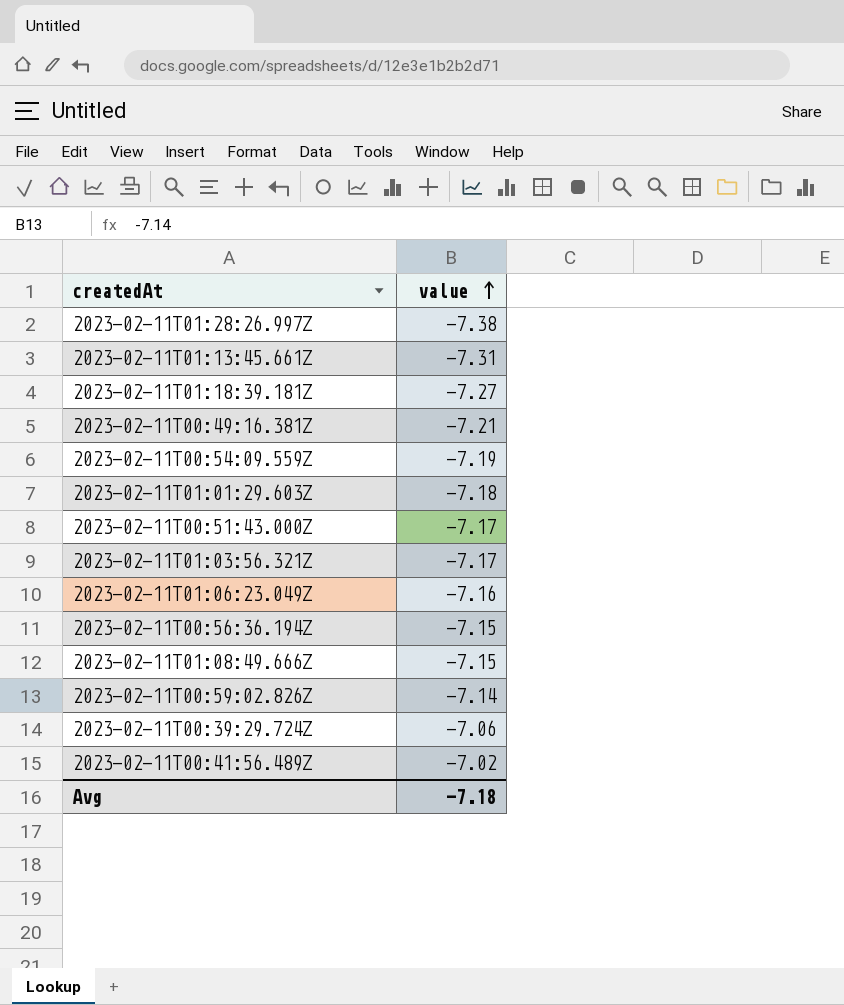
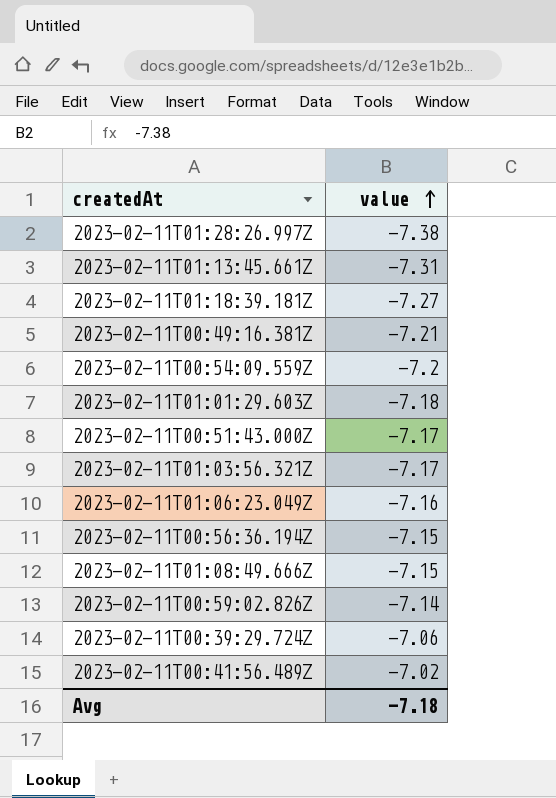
2023-02-11T00:54:09.559Z | value: -7.19 -> -7.2

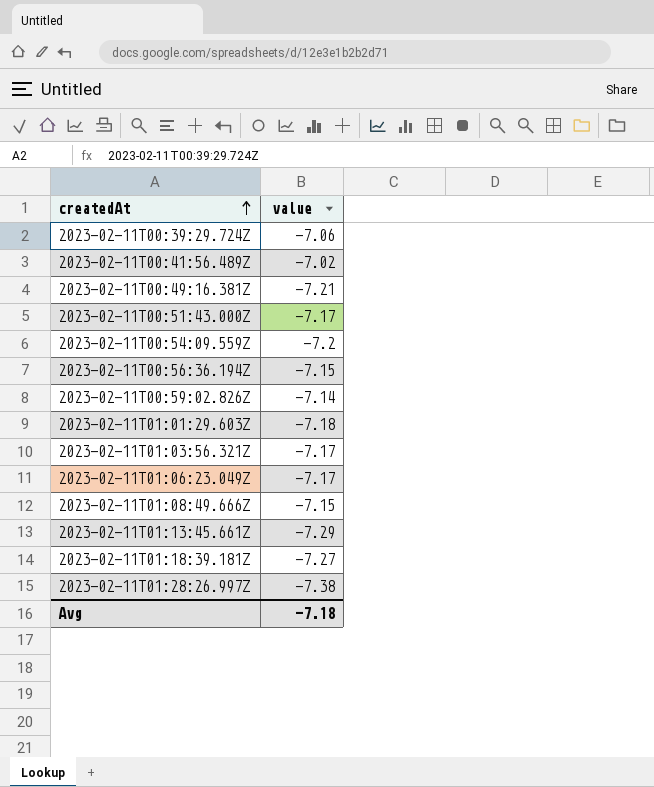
row order: value ascending -> createdAt ascending
2023-02-11T01:06:23.049Z | value: -7.16 -> -7.17
2023-02-11T01:13:45.661Z | value: -7.31 -> -7.29

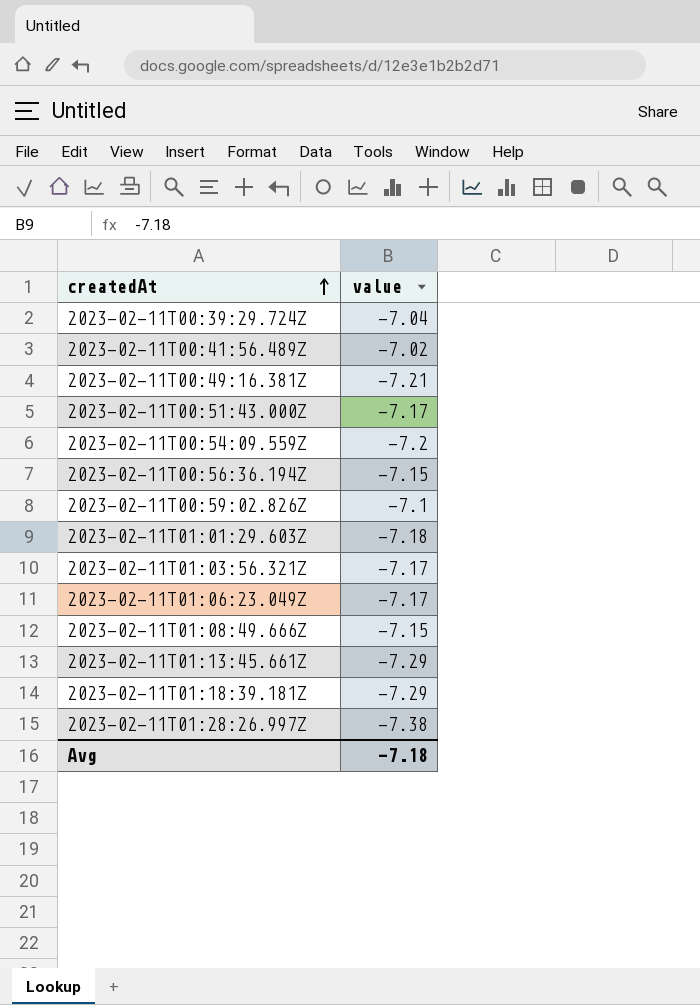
2023-02-11T00:39:29.724Z | value: -7.06 -> -7.04
2023-02-11T00:59:02.826Z | value: -7.14 -> -7.1
2023-02-11T01:18:39.181Z | value: -7.27 -> -7.29

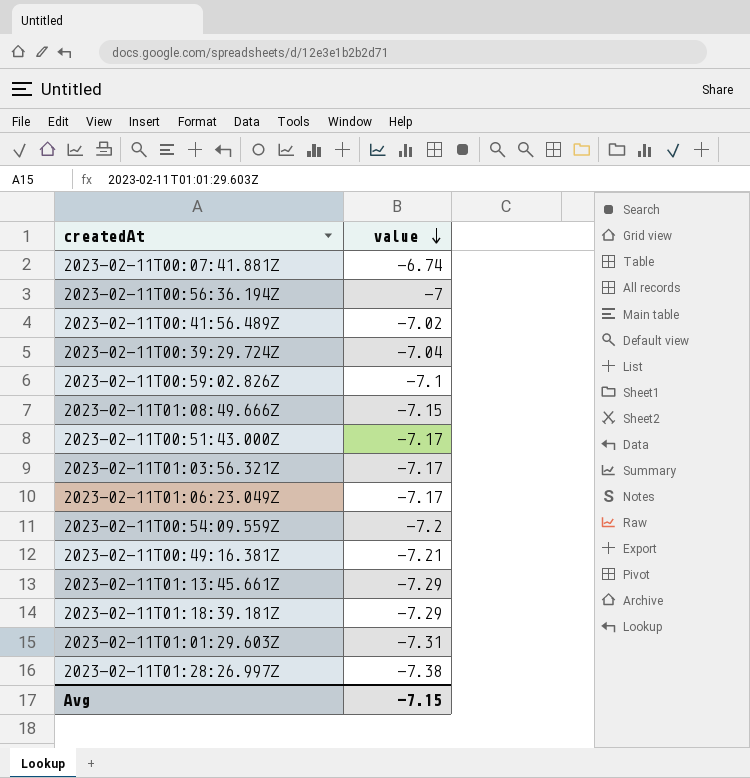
row order: createdAt ascending -> value descending
row 2023-02-11T00:07:41.881Z: none -> -6.74
2023-02-11T00:56:36.194Z | value: -7.15 -> -7
2023-02-11T01:01:29.603Z | value: -7.18 -> -7.31
Avg | value: -7.18 -> -7.15

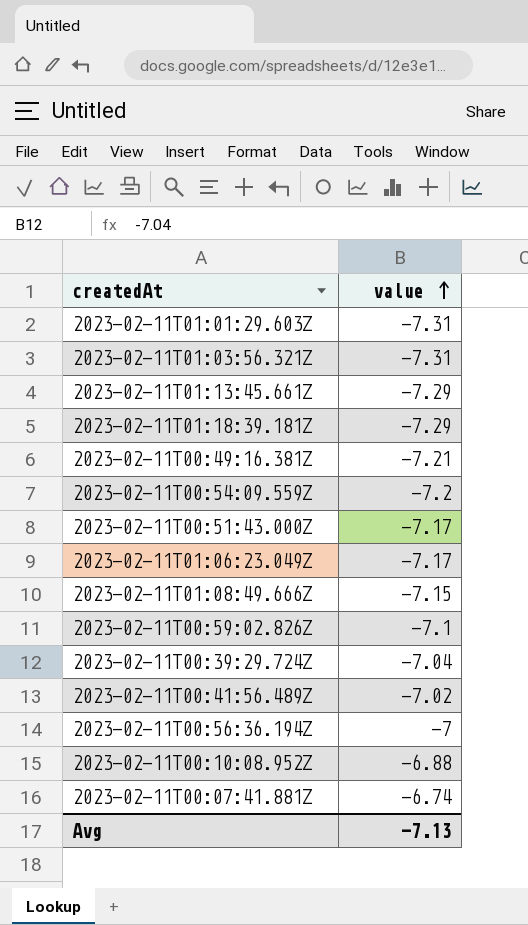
row order: value descending -> value ascending
row 2023-02-11T01:28:26.997Z: -7.38 -> none
2023-02-11T01:03:56.321Z | value: -7.17 -> -7.31
row 2023-02-11T00:10:08.952Z: none -> -6.88
Avg | value: -7.15 -> -7.13

